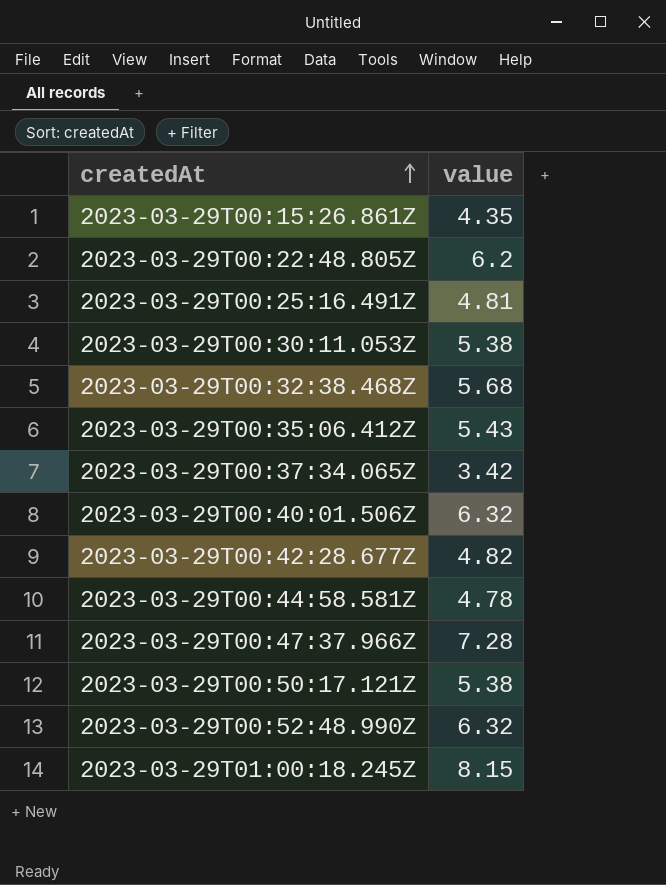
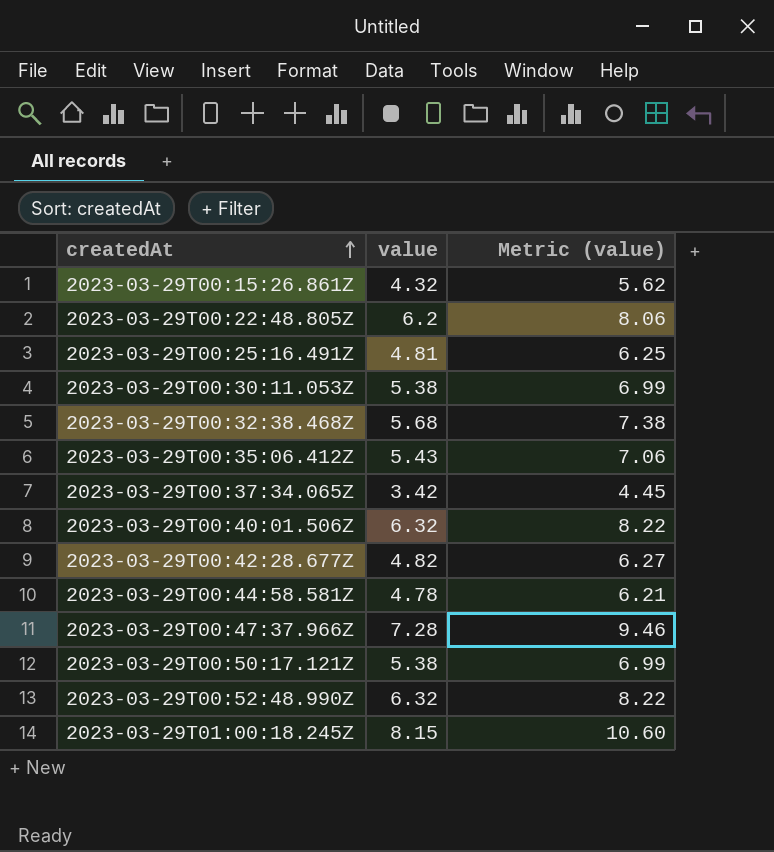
column Metric (value) | formula: none -> [value] * 1.3
2023-03-29T00:15:26.861Z | value: 4.35 -> 4.32

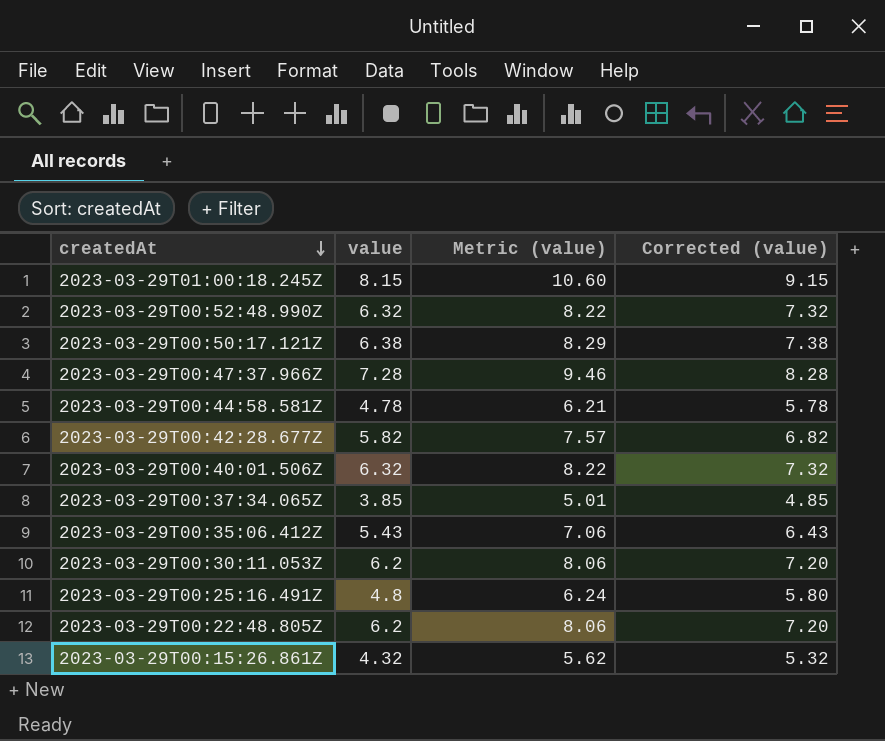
row order: createdAt ascending -> createdAt descending
column Corrected (value) | formula: none -> [value] + 1
row 2023-03-29T00:32:38.468Z: 5.68 | 7.38 -> none
2023-03-29T00:50:17.121Z | value: 5.38 -> 6.38
2023-03-29T00:50:17.121Z | Metric (value): 6.99 -> 8.29
2023-03-29T00:42:28.677Z | value: 4.82 -> 5.82
2023-03-29T00:42:28.677Z | Metric (value): 6.27 -> 7.57
2023-03-29T00:37:34.065Z | value: 3.42 -> 3.85
2023-03-29T00:37:34.065Z | Metric (value): 4.45 -> 5.01
2023-03-29T00:30:11.053Z | value: 5.38 -> 6.2
2023-03-29T00:30:11.053Z | Metric (value): 6.99 -> 8.06
2023-03-29T00:25:16.491Z | value: 4.81 -> 4.8
2023-03-29T00:25:16.491Z | Metric (value): 6.25 -> 6.24

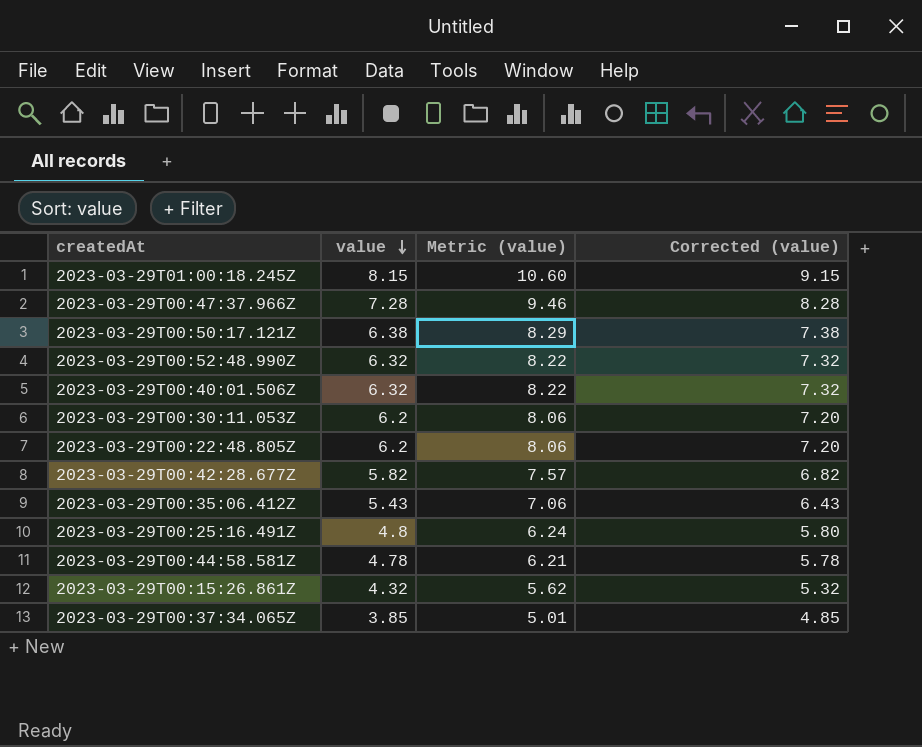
row order: createdAt descending -> value descending

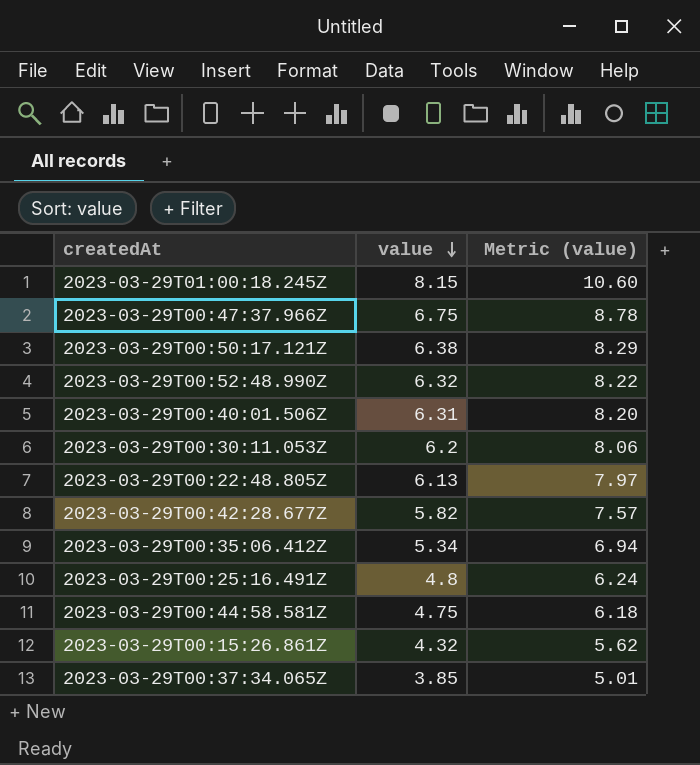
column Corrected (value) | formula: [value] + 1 -> none
2023-03-29T00:47:37.966Z | value: 7.28 -> 6.75
2023-03-29T00:47:37.966Z | Metric (value): 9.46 -> 8.78
2023-03-29T00:40:01.506Z | value: 6.32 -> 6.31
2023-03-29T00:40:01.506Z | Metric (value): 8.22 -> 8.20
2023-03-29T00:22:48.805Z | value: 6.2 -> 6.13
2023-03-29T00:22:48.805Z | Metric (value): 8.06 -> 7.97
2023-03-29T00:35:06.412Z | value: 5.43 -> 5.34
2023-03-29T00:35:06.412Z | Metric (value): 7.06 -> 6.94
2023-03-29T00:44:58.581Z | value: 4.78 -> 4.75
2023-03-29T00:44:58.581Z | Metric (value): 6.21 -> 6.18

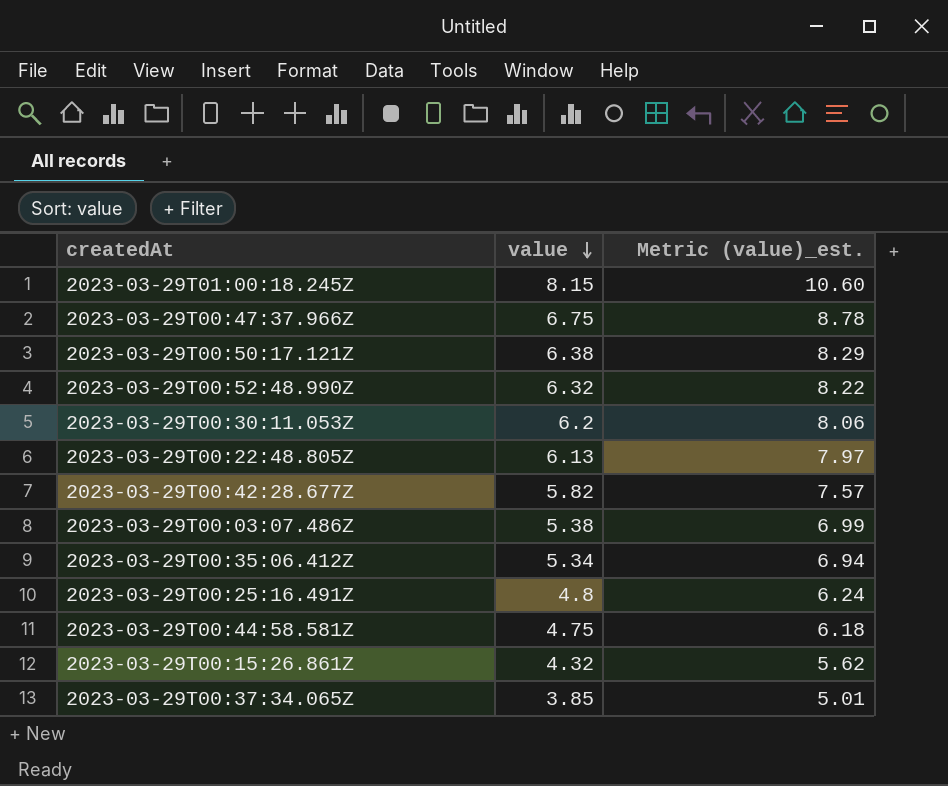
column name: Metric (value) -> Metric (value)_est.
row 2023-03-29T00:40:01.506Z: 6.31 | 8.20 -> none
row 2023-03-29T00:03:07.486Z: none -> 5.38 | 6.99

